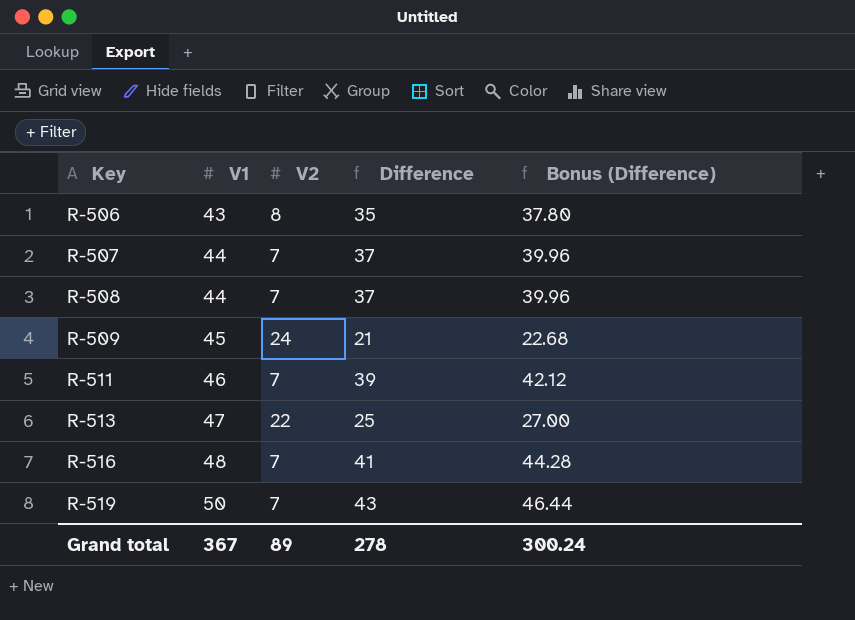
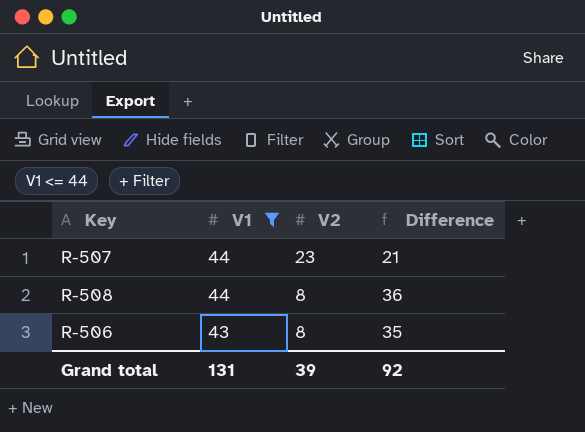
filter: none -> V1 <= 44
row order: Key ascending -> V1 descending
column Bonus (Difference) | formula: [Difference] * 1.08 -> none
R-507 | V2: 7 -> 23
R-507 | Difference: 37 -> 21
R-508 | V2: 7 -> 8
R-508 | Difference: 37 -> 36
Grand total | V1: 367 -> 131
Grand total | V2: 89 -> 39
Grand total | Difference: 278 -> 92

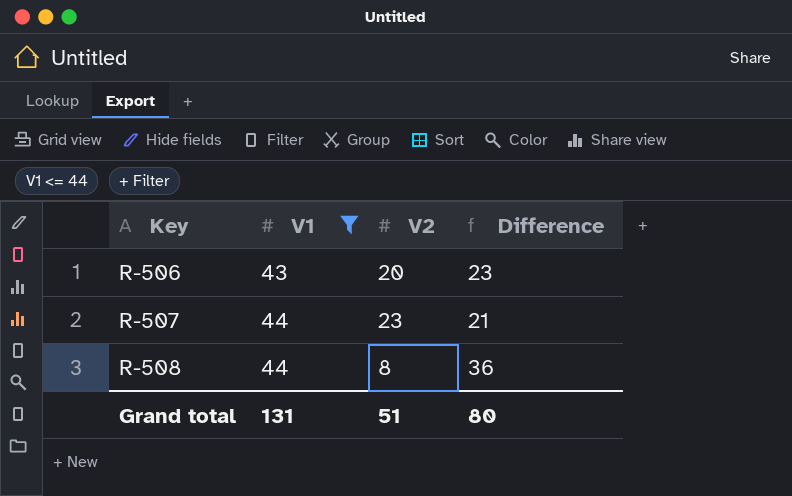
row order: V1 descending -> Key ascending
R-506 | V2: 8 -> 20
R-506 | Difference: 35 -> 23
Grand total | V2: 39 -> 51
Grand total | Difference: 92 -> 80

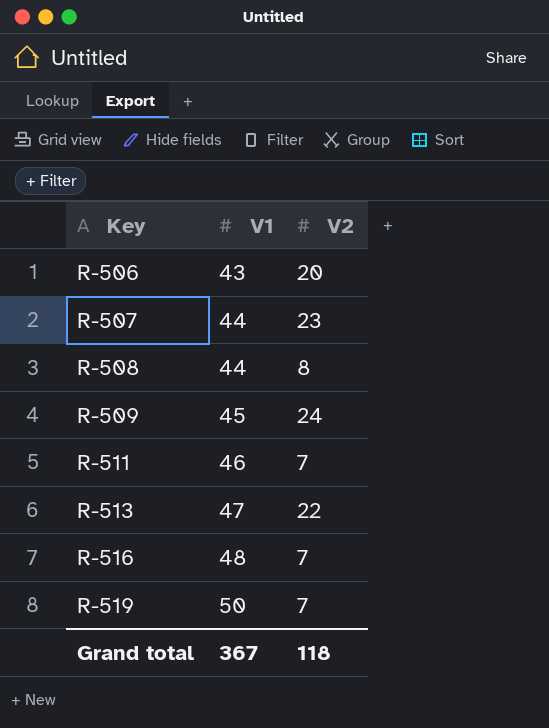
filter: V1 <= 44 -> none
column Difference | formula: [V1] - [V2] -> none
Grand total | V1: 131 -> 367
Grand total | V2: 51 -> 118

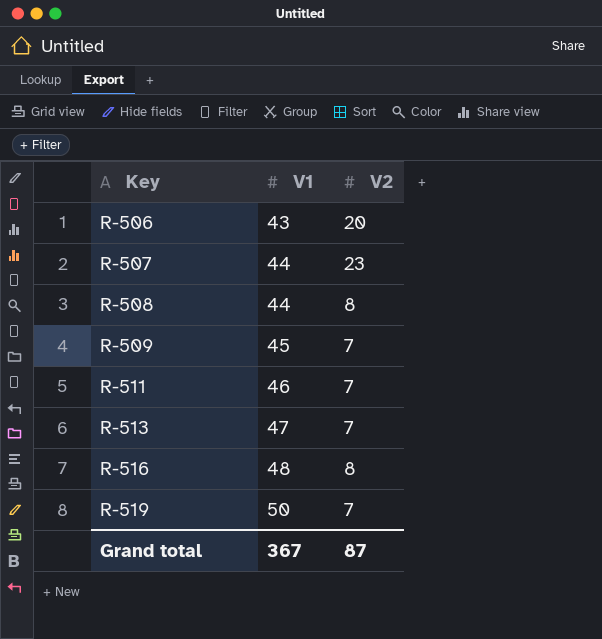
R-509 | V2: 24 -> 7
R-513 | V2: 22 -> 7
R-516 | V2: 7 -> 8
Grand total | V2: 118 -> 87

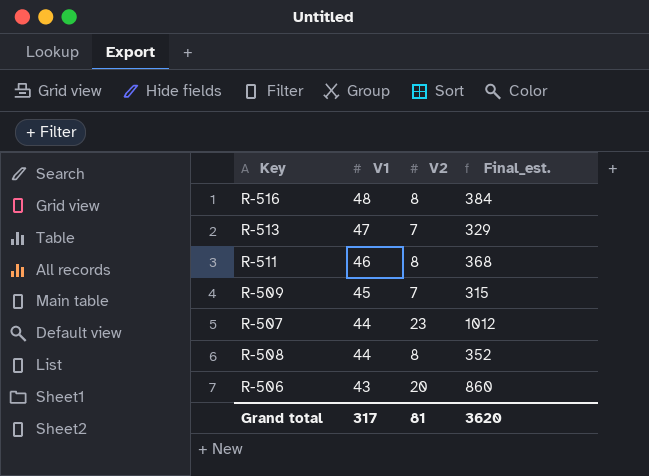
row order: Key ascending -> V1 descending
column Final_est. | formula: none -> [V1] * [V2]
row R-519: 50 | 7 -> none
R-511 | V2: 7 -> 8
Grand total | V1: 367 -> 317
Grand total | V2: 87 -> 81

